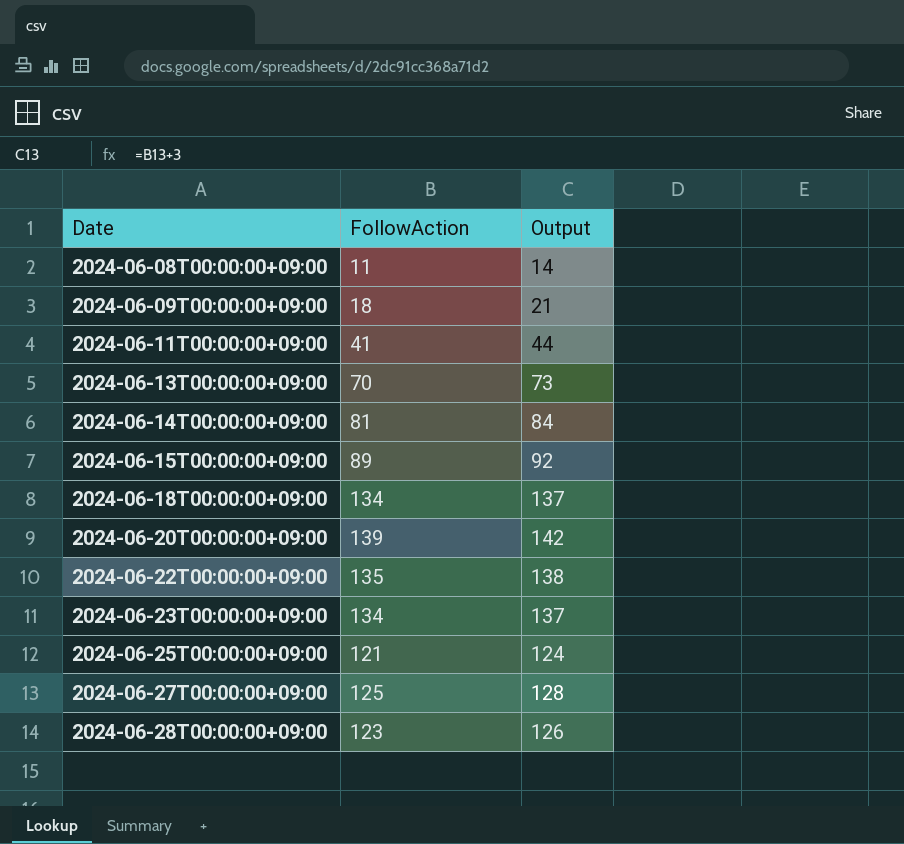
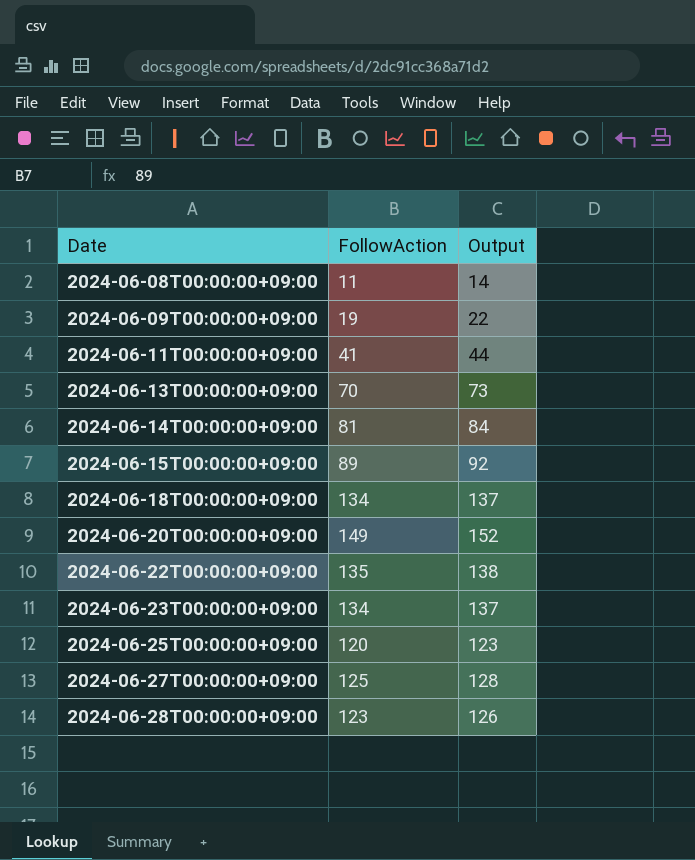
2024-06-09T00:00:00+09:00 | FollowAction: 18 -> 19
2024-06-09T00:00:00+09:00 | Output: 21 -> 22
2024-06-20T00:00:00+09:00 | FollowAction: 139 -> 149
2024-06-20T00:00:00+09:00 | Output: 142 -> 152
2024-06-25T00:00:00+09:00 | FollowAction: 121 -> 120
2024-06-25T00:00:00+09:00 | Output: 124 -> 123

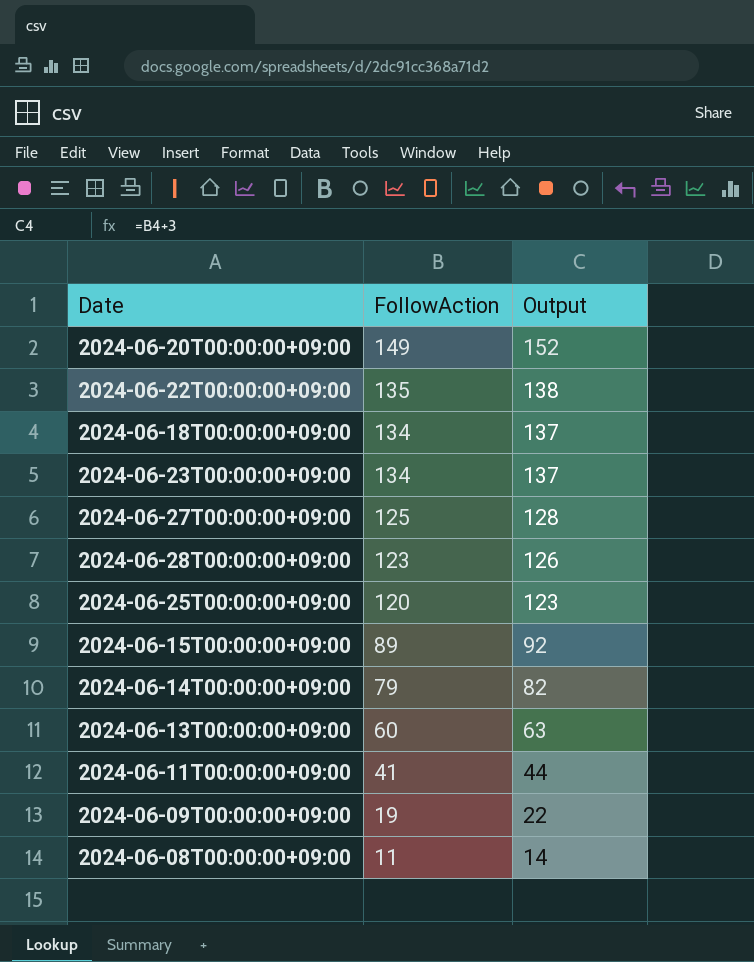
row order: Date ascending -> FollowAction descending
2024-06-14T00:00:00+09:00 | FollowAction: 81 -> 79
2024-06-14T00:00:00+09:00 | Output: 84 -> 82
2024-06-13T00:00:00+09:00 | FollowAction: 70 -> 60
2024-06-13T00:00:00+09:00 | Output: 73 -> 63

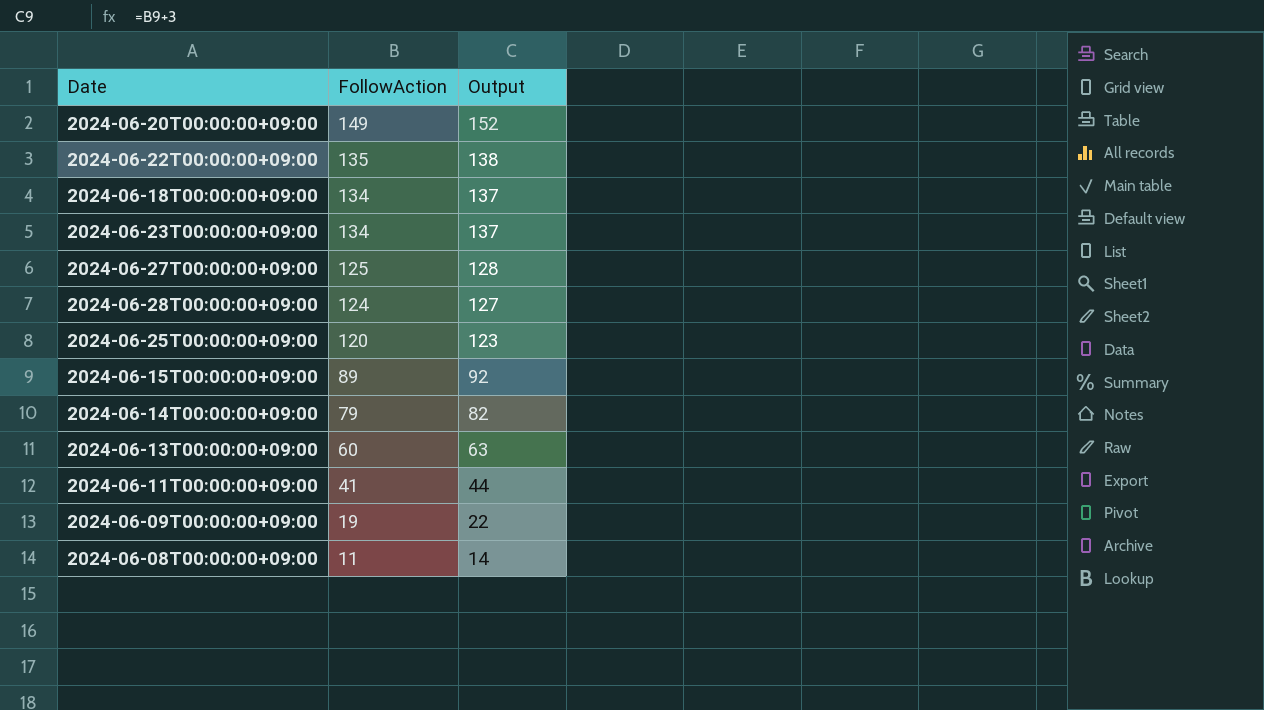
2024-06-28T00:00:00+09:00 | FollowAction: 123 -> 124
2024-06-28T00:00:00+09:00 | Output: 126 -> 127

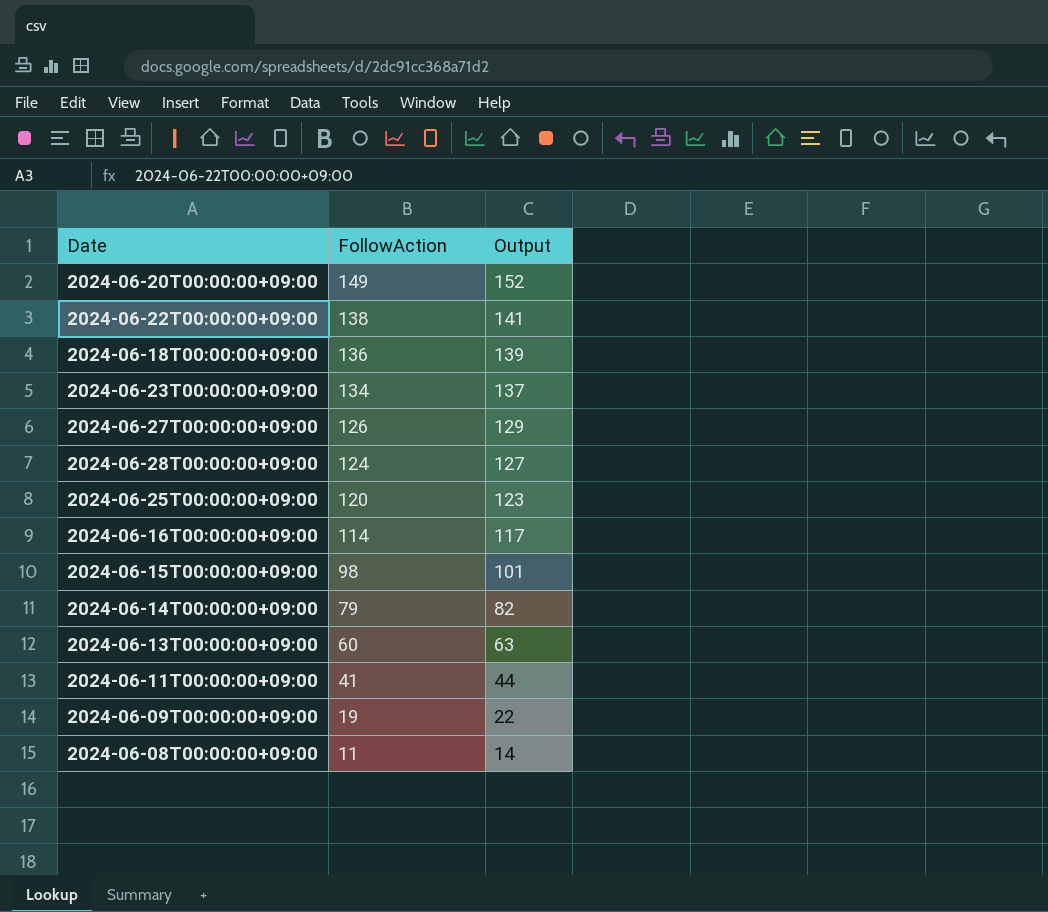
2024-06-22T00:00:00+09:00 | FollowAction: 135 -> 138
2024-06-22T00:00:00+09:00 | Output: 138 -> 141
2024-06-18T00:00:00+09:00 | FollowAction: 134 -> 136
2024-06-18T00:00:00+09:00 | Output: 137 -> 139
2024-06-27T00:00:00+09:00 | FollowAction: 125 -> 126
2024-06-27T00:00:00+09:00 | Output: 128 -> 129
row 2024-06-16T00:00:00+09:00: none -> 114 | 117
2024-06-15T00:00:00+09:00 | FollowAction: 89 -> 98
2024-06-15T00:00:00+09:00 | Output: 92 -> 101

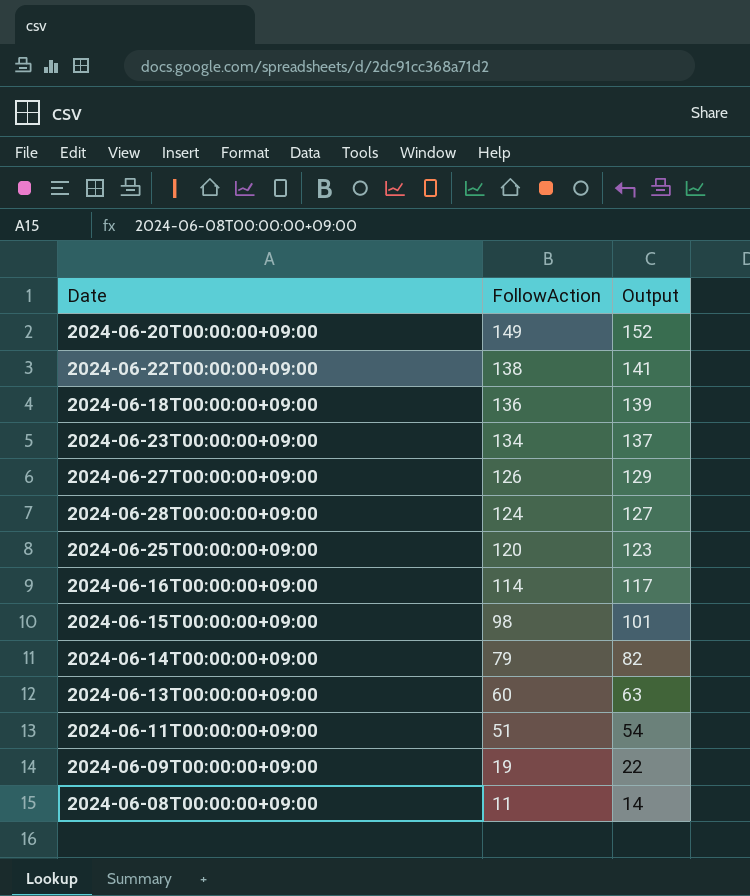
2024-06-11T00:00:00+09:00 | FollowAction: 41 -> 51
2024-06-11T00:00:00+09:00 | Output: 44 -> 54

